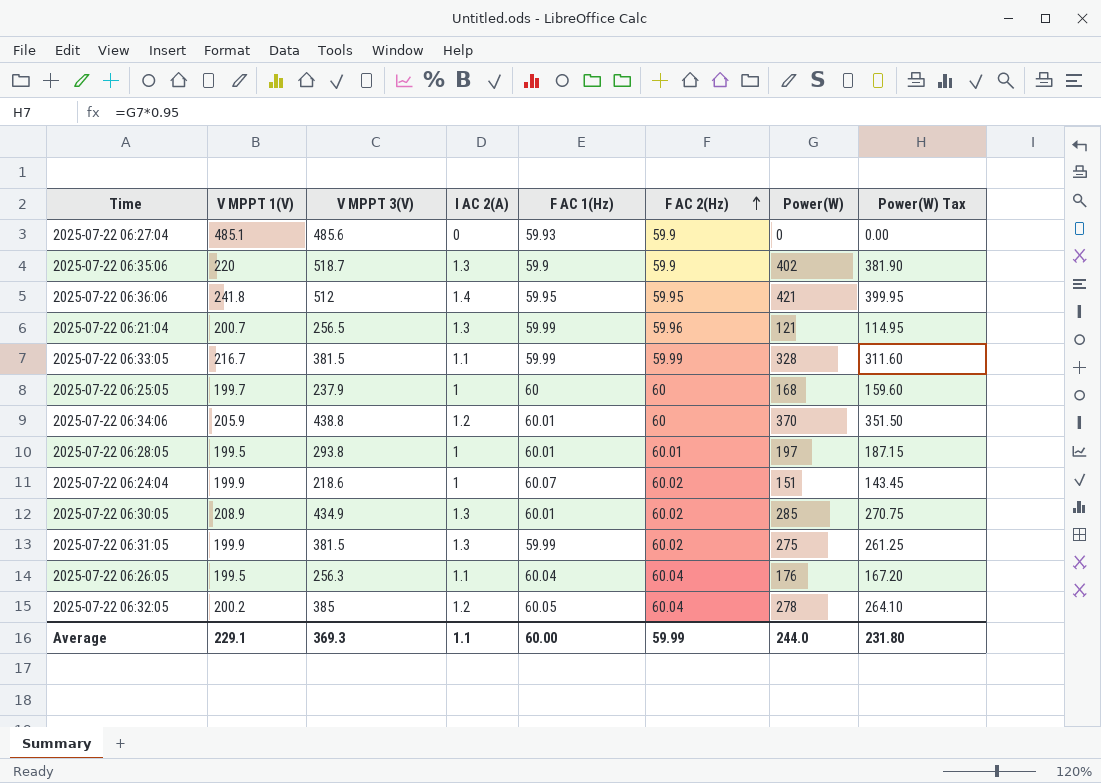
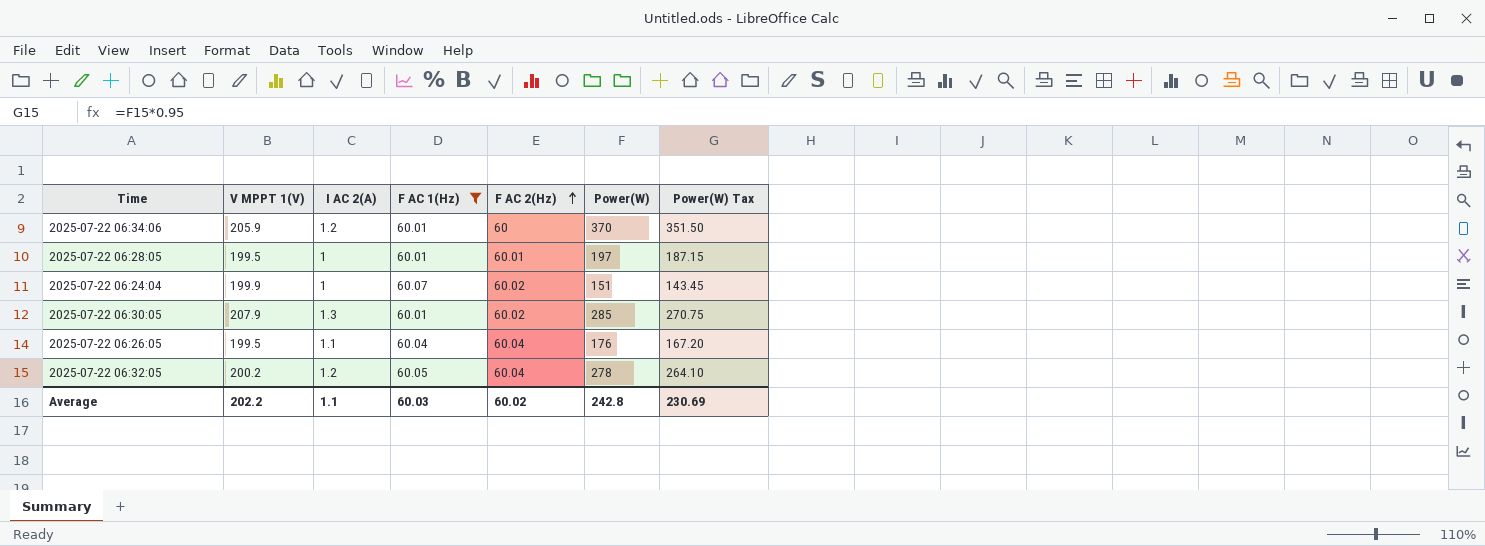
filter: none -> F AC 1(Hz) >= 60.01
column V MPPT 3(V) | position: 3 -> none
2025-07-22 06:30:05 | V MPPT 1(V): 208.9 -> 207.9
Average | V MPPT 1(V): 229.1 -> 202.2
Average | F AC 1(Hz): 60.00 -> 60.03
Average | F AC 2(Hz): 59.99 -> 60.02
Average | Power(W): 244.0 -> 242.8
Average | Power(W) Tax: 231.80 -> 230.69

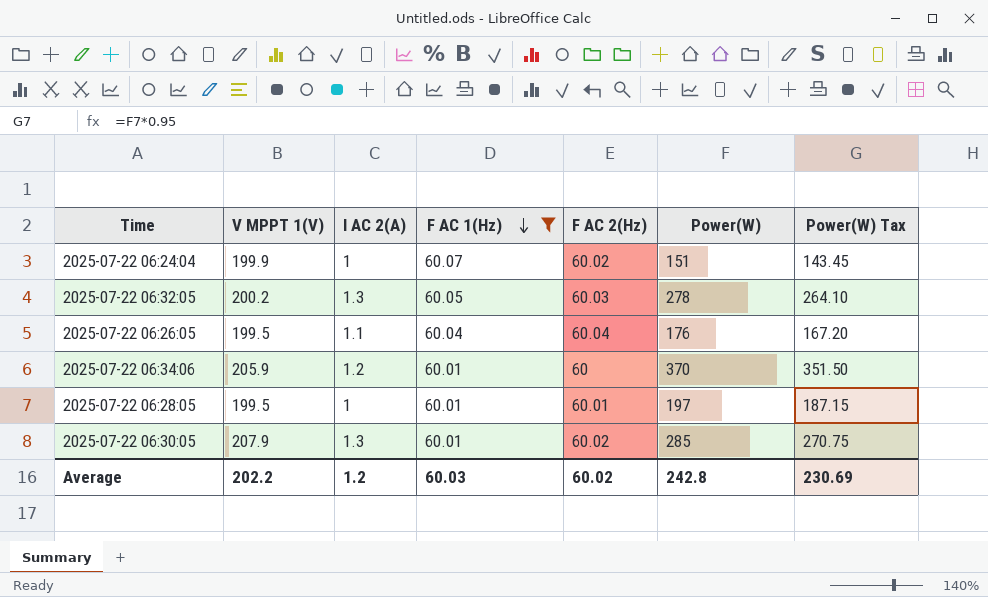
row order: F AC 2(Hz) ascending -> F AC 1(Hz) descending
2025-07-22 06:32:05 | I AC 2(A): 1.2 -> 1.3
2025-07-22 06:32:05 | F AC 2(Hz): 60.04 -> 60.03
Average | I AC 2(A): 1.1 -> 1.2

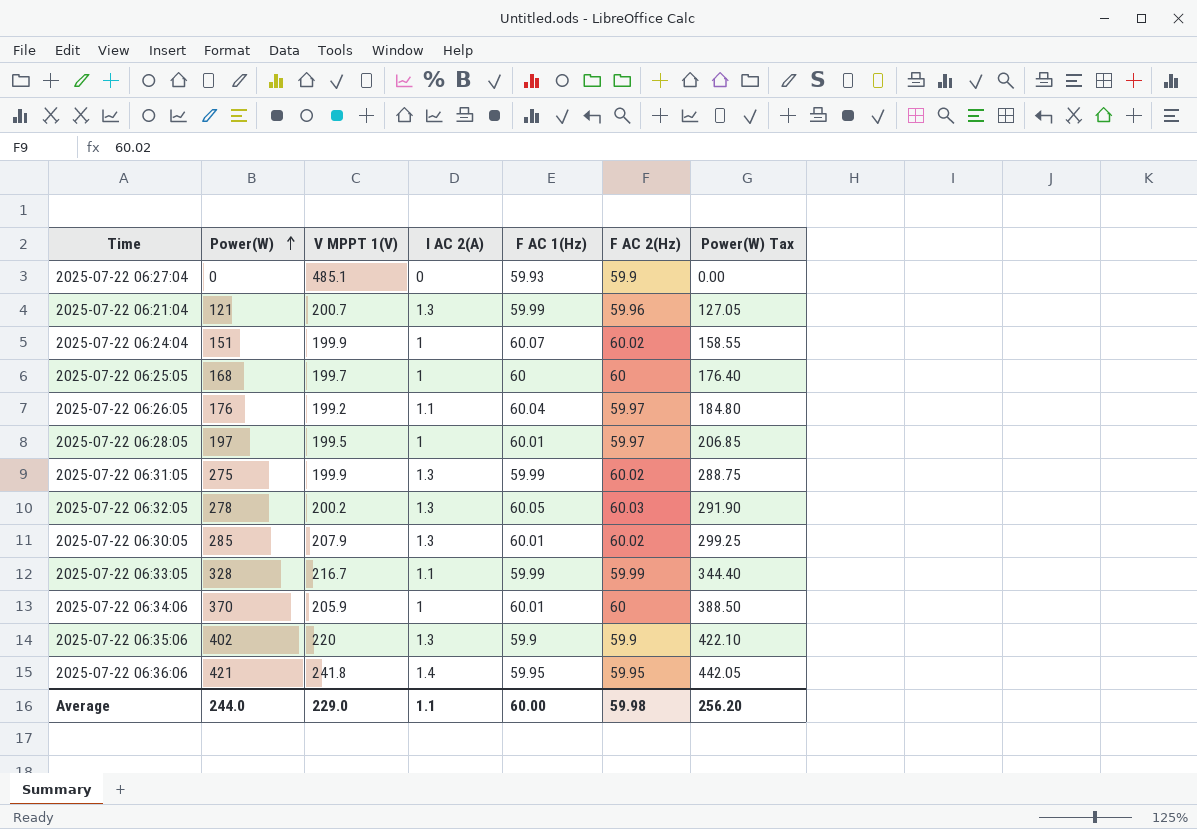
filter: F AC 1(Hz) >= 60.01 -> none
row order: F AC 1(Hz) descending -> Power(W) ascending
column Power(W) | position: 6 -> 2
column Power(W) Tax | formula: [Power(W)] * 0.95 -> [Power(W)] * 1.05
2025-07-22 06:26:05 | V MPPT 1(V): 199.5 -> 199.2
2025-07-22 06:26:05 | F AC 2(Hz): 60.04 -> 59.97
2025-07-22 06:28:05 | F AC 2(Hz): 60.01 -> 59.97
2025-07-22 06:34:06 | I AC 2(A): 1.2 -> 1
Average | Power(W): 242.8 -> 244.0
Average | V MPPT 1(V): 202.2 -> 229.0
Average | I AC 2(A): 1.2 -> 1.1
Average | F AC 1(Hz): 60.03 -> 60.00
Average | F AC 2(Hz): 60.02 -> 59.98
Average | Power(W) Tax: 230.69 -> 256.20

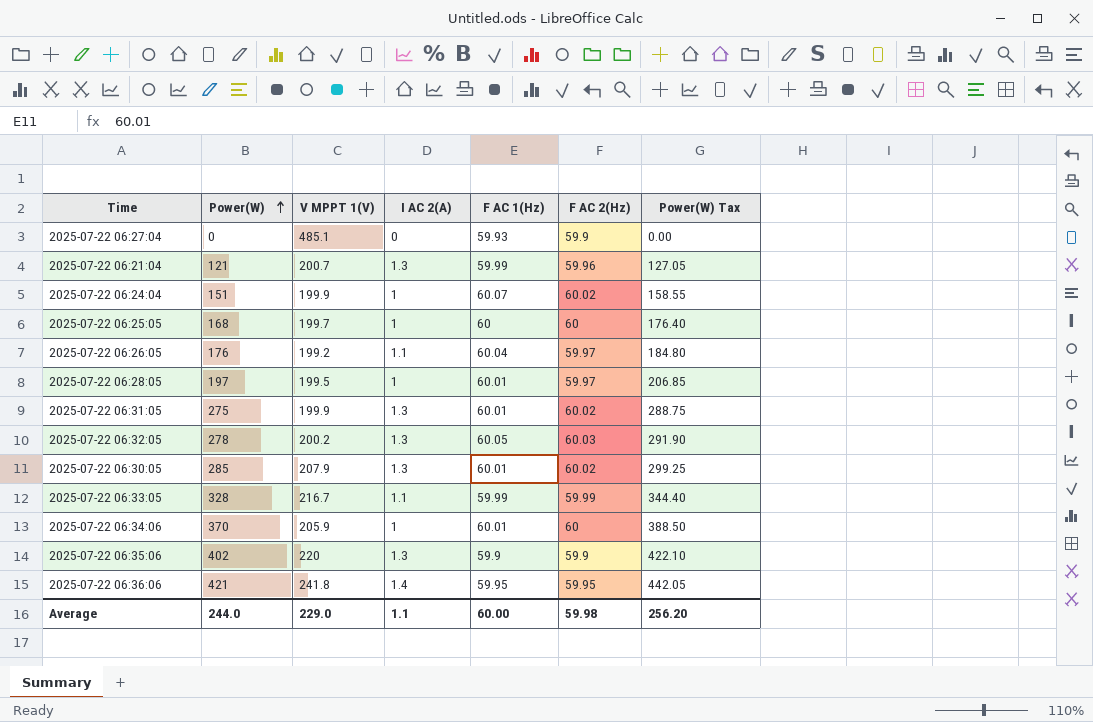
2025-07-22 06:31:05 | F AC 1(Hz): 59.99 -> 60.01

